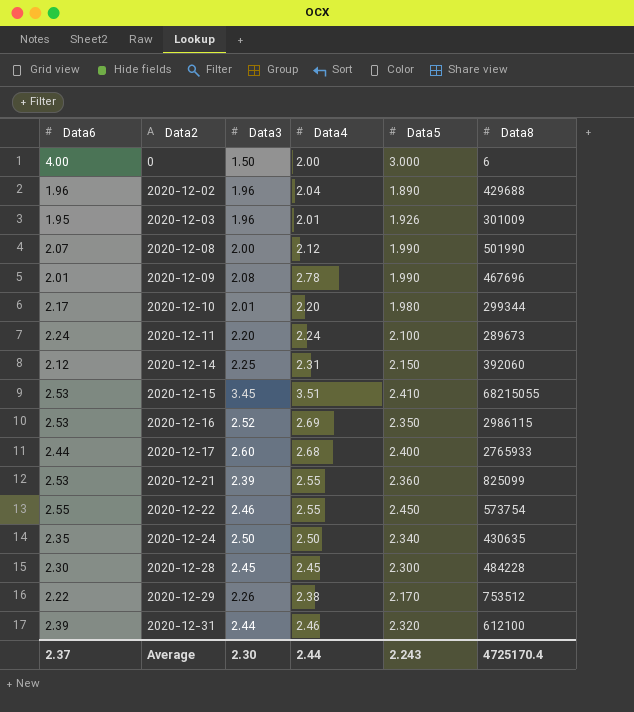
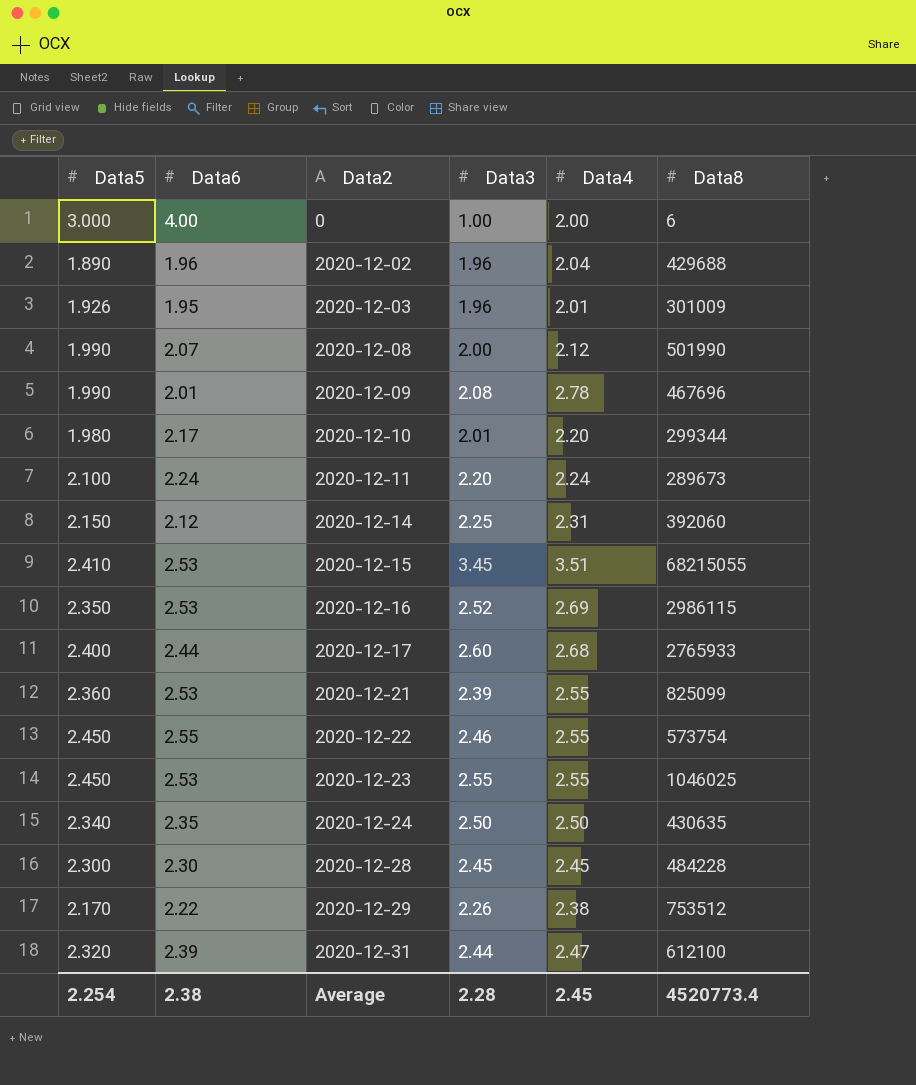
column Data5 | position: 5 -> 1
0 | Data3: 1.50 -> 1.00
row 2020-12-23: none -> 2.450 | 2.53 | 2.55 | 2.55 | 1046025
2020-12-31 | Data4: 2.46 -> 2.47
Average | Data5: 2.243 -> 2.254
Average | Data6: 2.37 -> 2.38
Average | Data3: 2.30 -> 2.28
Average | Data4: 2.44 -> 2.45
Average | Data8: 4725170.4 -> 4520773.4

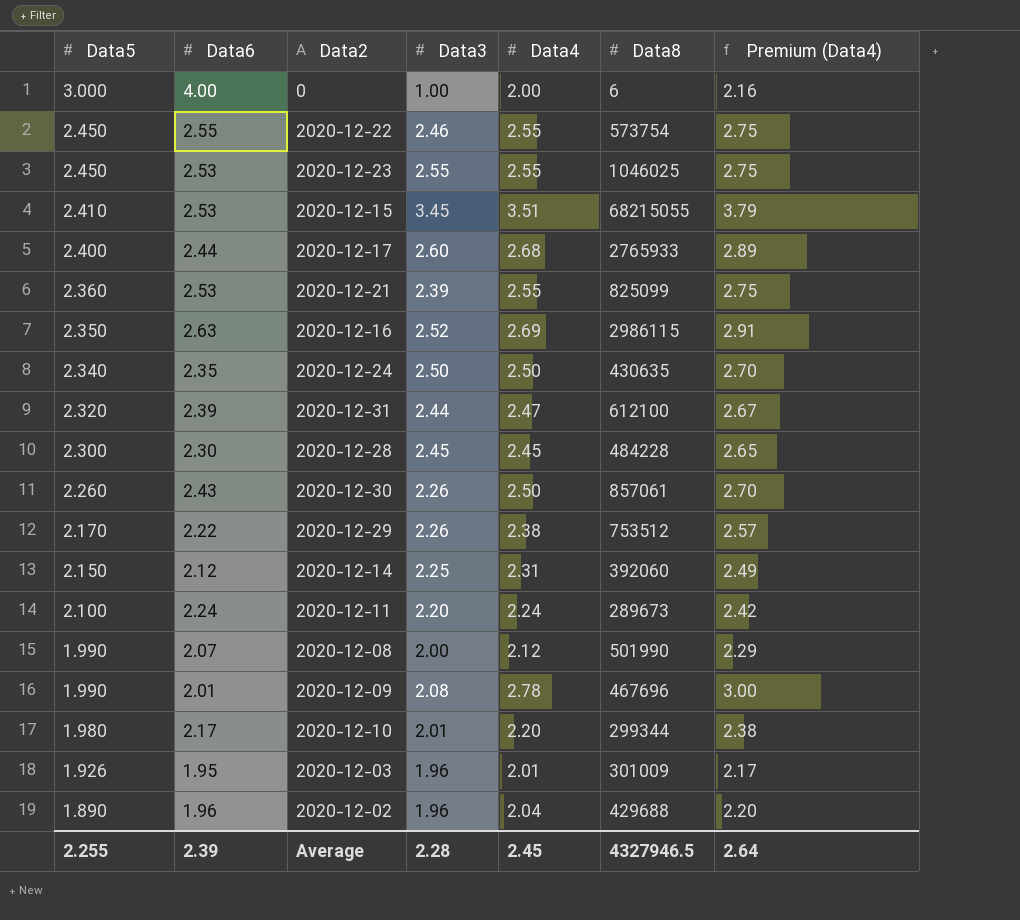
row order: Data2 ascending -> Data5 descending
column Premium (Data4) | formula: none -> [Data4] * 1.08
2020-12-16 | Data6: 2.53 -> 2.63
row 2020-12-30: none -> 2.260 | 2.43 | 2.26 | 2.50 | 857061 | 2.70
Average | Data5: 2.254 -> 2.255
Average | Data6: 2.38 -> 2.39
Average | Data8: 4520773.4 -> 4327946.5

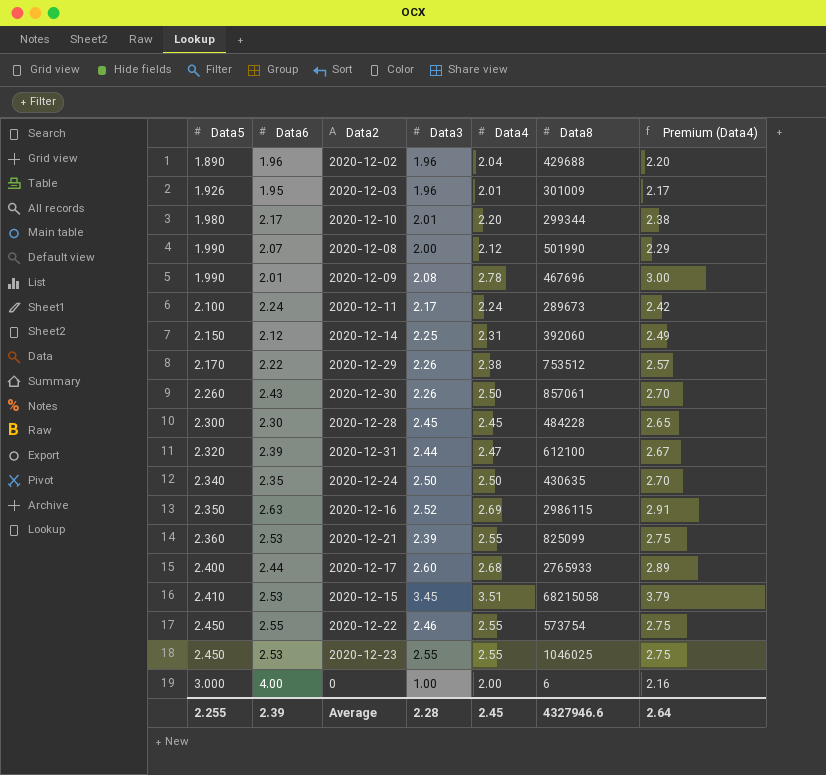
row order: Data5 descending -> Data5 ascending
2020-12-11 | Data3: 2.20 -> 2.17
2020-12-15 | Data8: 68215055 -> 68215058
Average | Data8: 4327946.5 -> 4327946.6

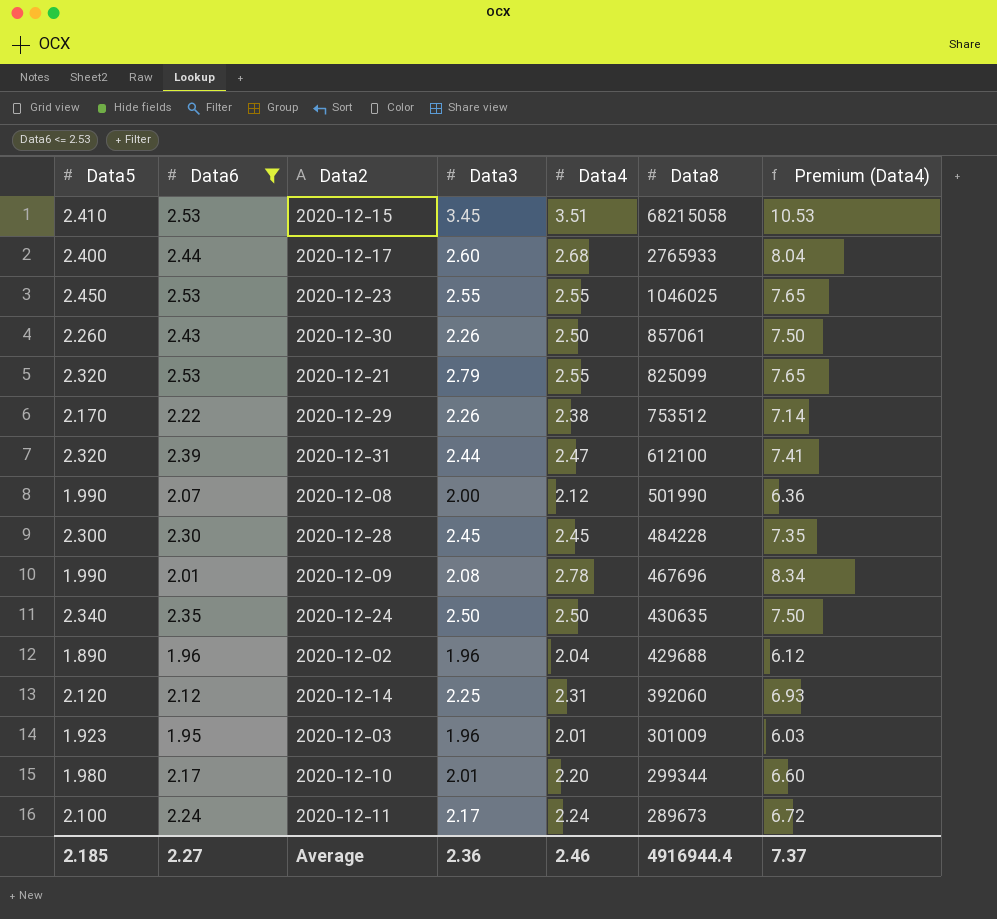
filter: none -> Data6 <= 2.53
row order: Data5 ascending -> Data8 descending
column Premium (Data4) | formula: [Data4] * 1.08 -> [Data4] * 3
2020-12-21 | Data5: 2.360 -> 2.320
2020-12-21 | Data3: 2.39 -> 2.79
2020-12-14 | Data5: 2.150 -> 2.120
2020-12-03 | Data5: 1.926 -> 1.923
Average | Data5: 2.255 -> 2.185
Average | Data6: 2.39 -> 2.27
Average | Data3: 2.28 -> 2.36
Average | Data4: 2.45 -> 2.46
Average | Data8: 4327946.6 -> 4916944.4
Average | Premium (Data4): 2.64 -> 7.37

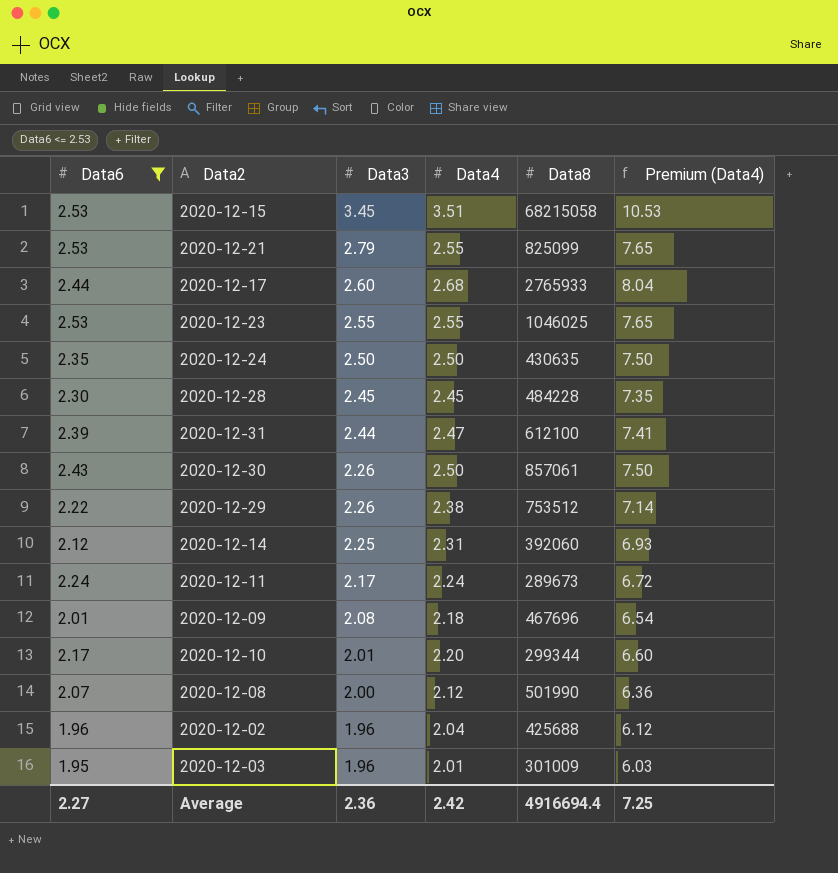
row order: Data8 descending -> Data3 descending
column Data5 | position: 1 -> none
2020-12-09 | Data4: 2.78 -> 2.18
2020-12-09 | Premium (Data4): 8.34 -> 6.54
2020-12-02 | Data8: 429688 -> 425688
Average | Data4: 2.46 -> 2.42
Average | Data8: 4916944.4 -> 4916694.4
Average | Premium (Data4): 7.37 -> 7.25

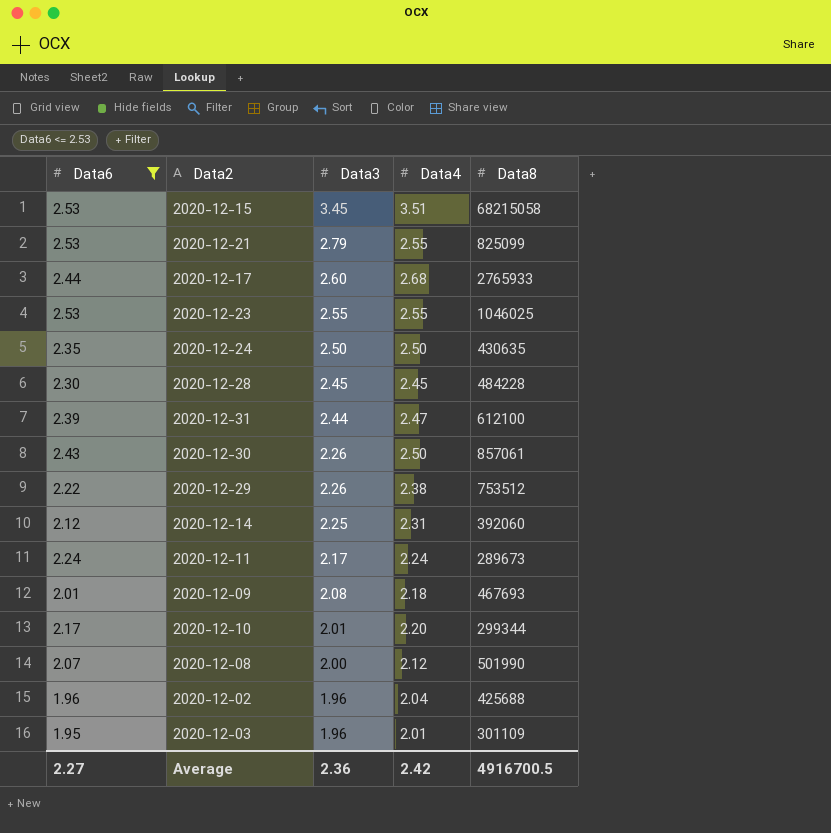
column Premium (Data4) | formula: [Data4] * 3 -> none
2020-12-09 | Data8: 467696 -> 467693
2020-12-03 | Data8: 301009 -> 301109
Average | Data8: 4916694.4 -> 4916700.5

